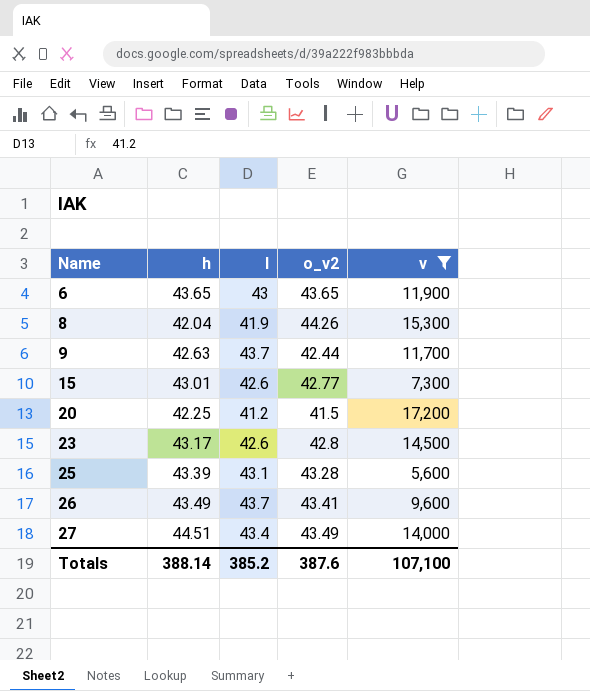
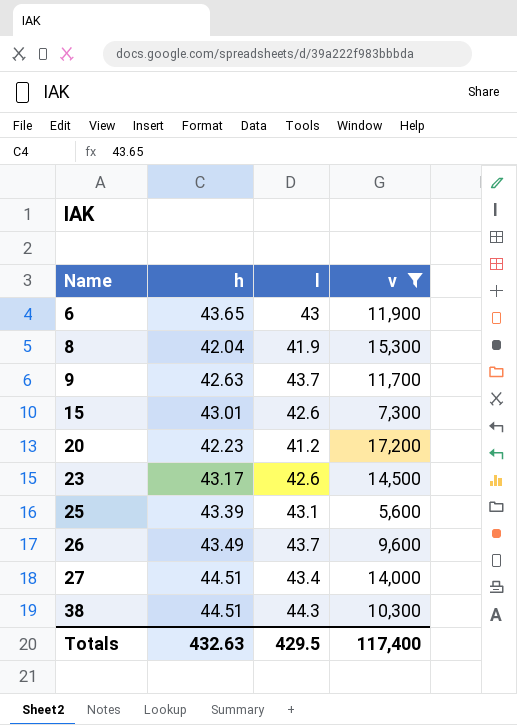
column o_v2 | position: 4 -> none
20 | h: 42.25 -> 42.23
row 38: none -> 44.51 | 44.3 | 10,300
Totals | h: 388.14 -> 432.63
Totals | l: 385.2 -> 429.5
Totals | v: 107,100 -> 117,400

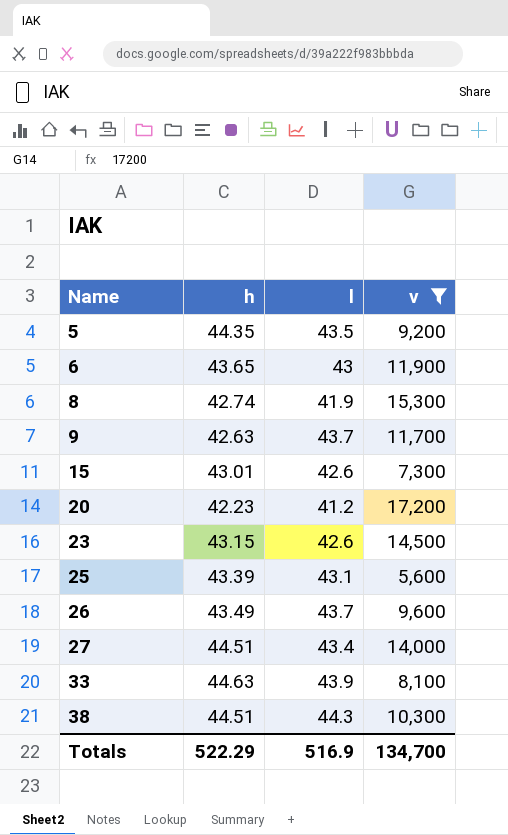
row 5: none -> 44.35 | 43.5 | 9,200
8 | h: 42.04 -> 42.74
23 | h: 43.17 -> 43.15
row 33: none -> 44.63 | 43.9 | 8,100
Totals | h: 432.63 -> 522.29
Totals | l: 429.5 -> 516.9
Totals | v: 117,400 -> 134,700

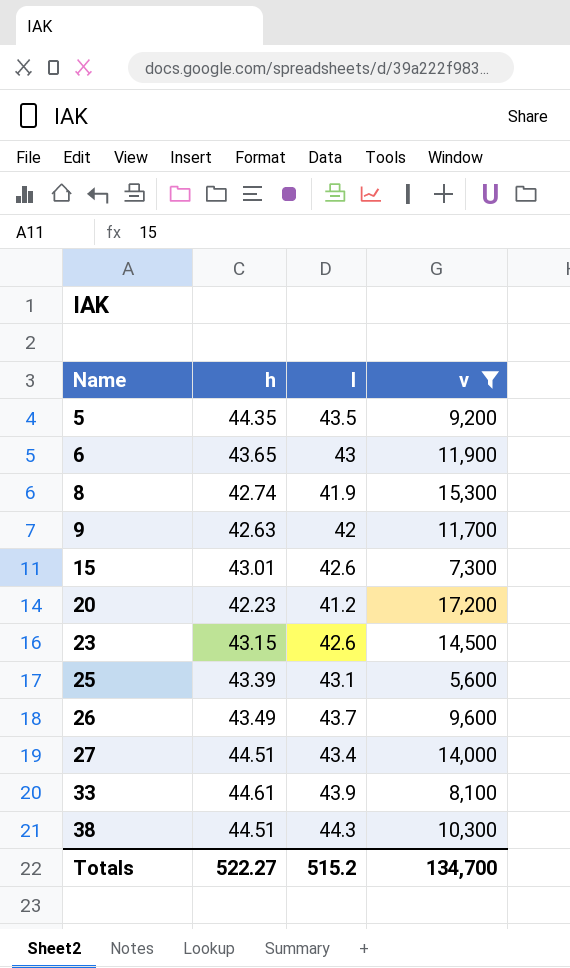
9 | l: 43.7 -> 42
33 | h: 44.63 -> 44.61
Totals | h: 522.29 -> 522.27
Totals | l: 516.9 -> 515.2

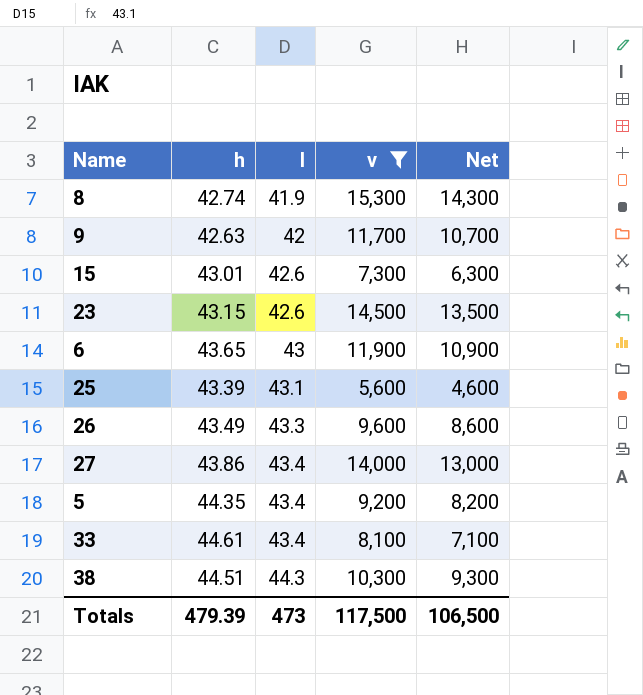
row order: Name ascending -> l ascending
column Net | formula: none -> [v] - 1000
row 20: 42.23 | 41.2 | 17,200 -> none
26 | l: 43.7 -> 43.3
27 | h: 44.51 -> 43.86
5 | l: 43.5 -> 43.4
33 | l: 43.9 -> 43.4
Totals | h: 522.27 -> 479.39
Totals | l: 515.2 -> 473
Totals | v: 134,700 -> 117,500

